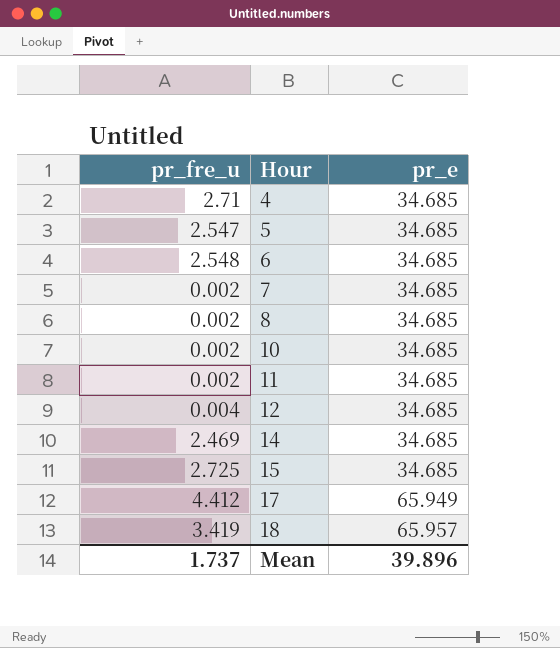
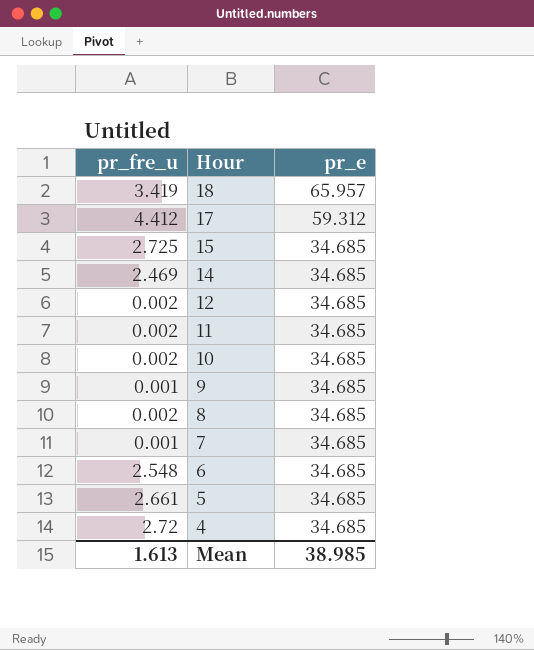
row order: Hour ascending -> Hour descending
17 | pr_e: 65.949 -> 59.312
12 | pr_fre_u: 0.004 -> 0.002
row 9: none -> 0.001 | 34.685
7 | pr_fre_u: 0.002 -> 0.001
5 | pr_fre_u: 2.547 -> 2.661
4 | pr_fre_u: 2.71 -> 2.72
Mean | pr_fre_u: 1.737 -> 1.613
Mean | pr_e: 39.896 -> 38.985

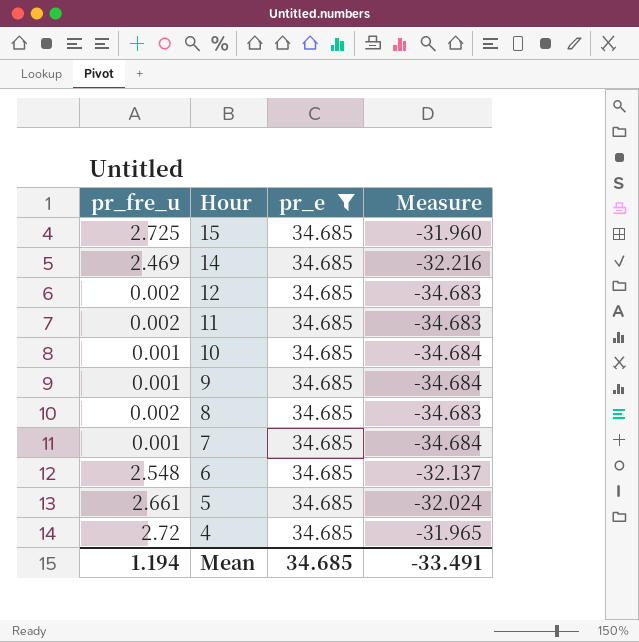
filter: none -> pr_e = 34.685
column Measure | formula: none -> [pr_fre_u] - [pr_e]
10 | pr_fre_u: 0.002 -> 0.001
Mean | pr_fre_u: 1.613 -> 1.194
Mean | pr_e: 38.985 -> 34.685

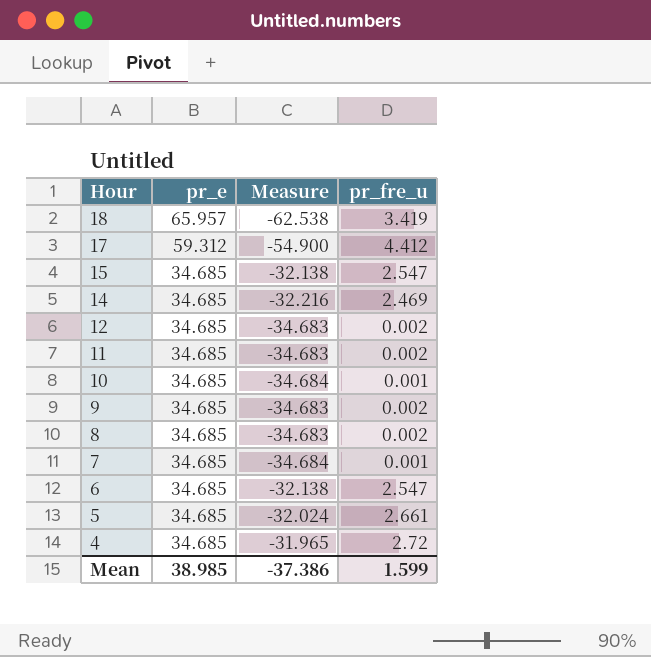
filter: pr_e = 34.685 -> none
column pr_fre_u | position: 1 -> 4
15 | Measure: -31.960 -> -32.138
15 | pr_fre_u: 2.725 -> 2.547
9 | Measure: -34.684 -> -34.683
9 | pr_fre_u: 0.001 -> 0.002
6 | Measure: -32.137 -> -32.138
6 | pr_fre_u: 2.548 -> 2.547
Mean | pr_e: 34.685 -> 38.985
Mean | Measure: -33.491 -> -37.386
Mean | pr_fre_u: 1.194 -> 1.599

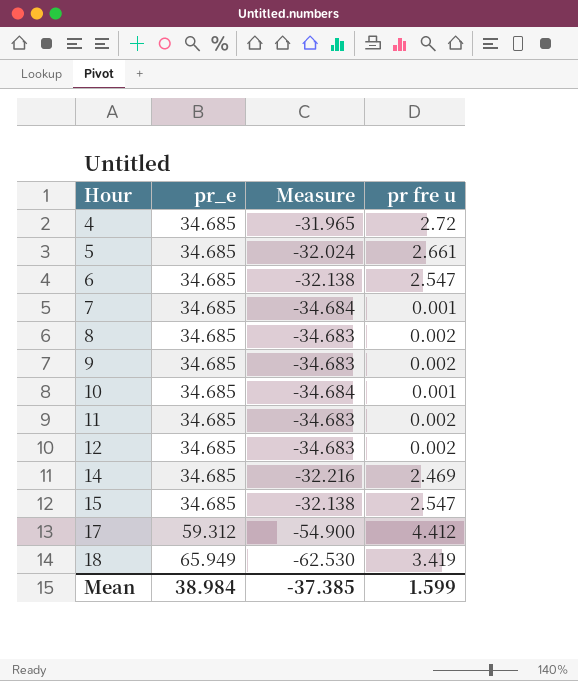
row order: Hour descending -> Hour ascending
column name: pr_fre_u -> pr fre u
18 | pr_e: 65.957 -> 65.949
18 | Measure: -62.538 -> -62.530
Mean | pr_e: 38.985 -> 38.984
Mean | Measure: -37.386 -> -37.385

